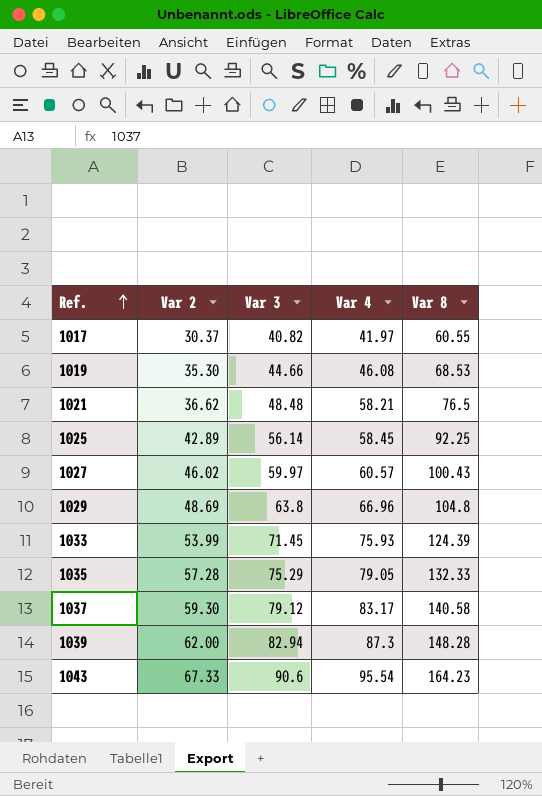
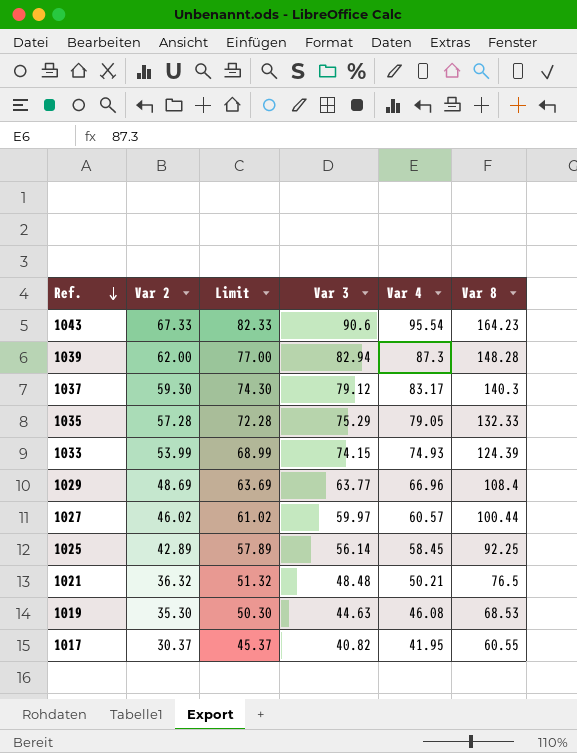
row order: Ref. ascending -> Ref. descending
column Limit | formula: none -> [Var 2] + 15
1037 | Var 8: 140.58 -> 140.3
1033 | Var 3: 71.45 -> 74.15
1033 | Var 4: 75.93 -> 74.93
1029 | Var 3: 63.8 -> 63.77
1029 | Var 8: 104.8 -> 108.4
1027 | Var 8: 100.43 -> 100.44
1021 | Var 2: 36.62 -> 36.32
1021 | Var 4: 58.21 -> 50.21
1019 | Var 3: 44.66 -> 44.63
1017 | Var 4: 41.97 -> 41.95

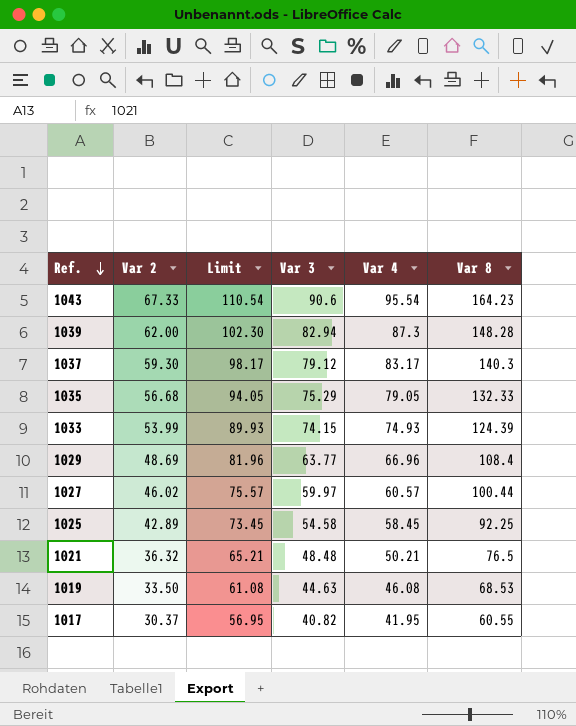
column Limit | formula: [Var 2] + 15 -> [Var 4] + 15
1035 | Var 2: 57.28 -> 56.68
1025 | Var 3: 56.14 -> 54.58
1019 | Var 2: 35.30 -> 33.50

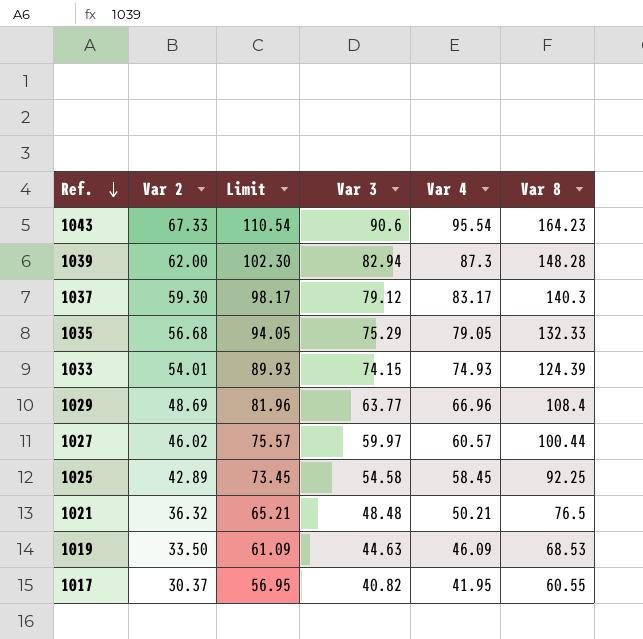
1033 | Var 2: 53.99 -> 54.01
1019 | Limit: 61.08 -> 61.09
1019 | Var 4: 46.08 -> 46.09

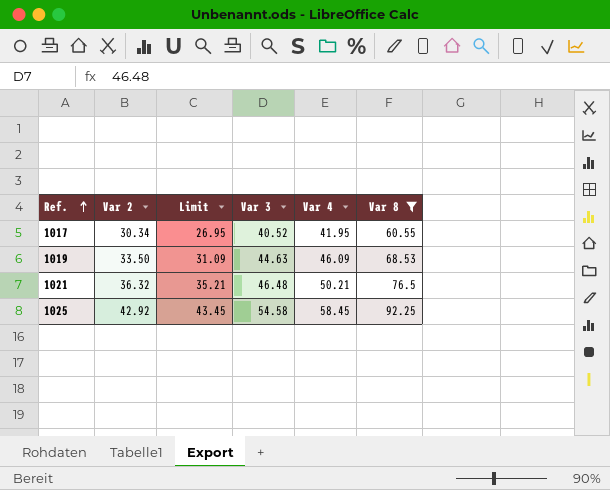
filter: none -> Var 8 <= 92.25
row order: Ref. descending -> Ref. ascending
column Limit | formula: [Var 4] + 15 -> [Var 4] - 15
1017 | Var 2: 30.37 -> 30.34
1017 | Var 3: 40.82 -> 40.52
1021 | Var 3: 48.48 -> 46.48
1025 | Var 2: 42.89 -> 42.92

